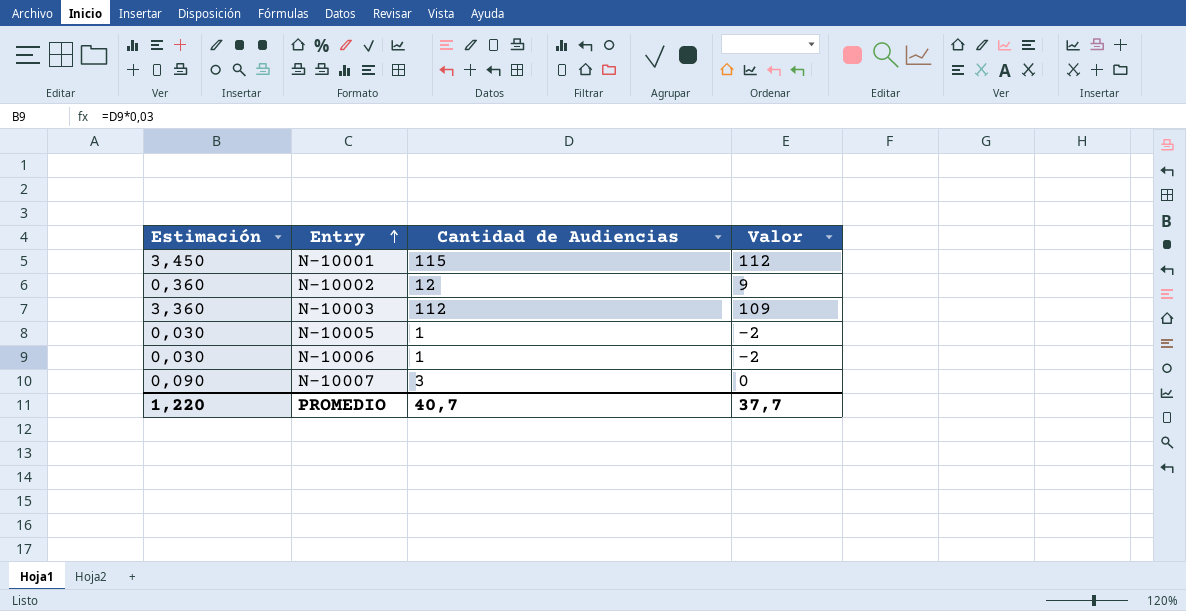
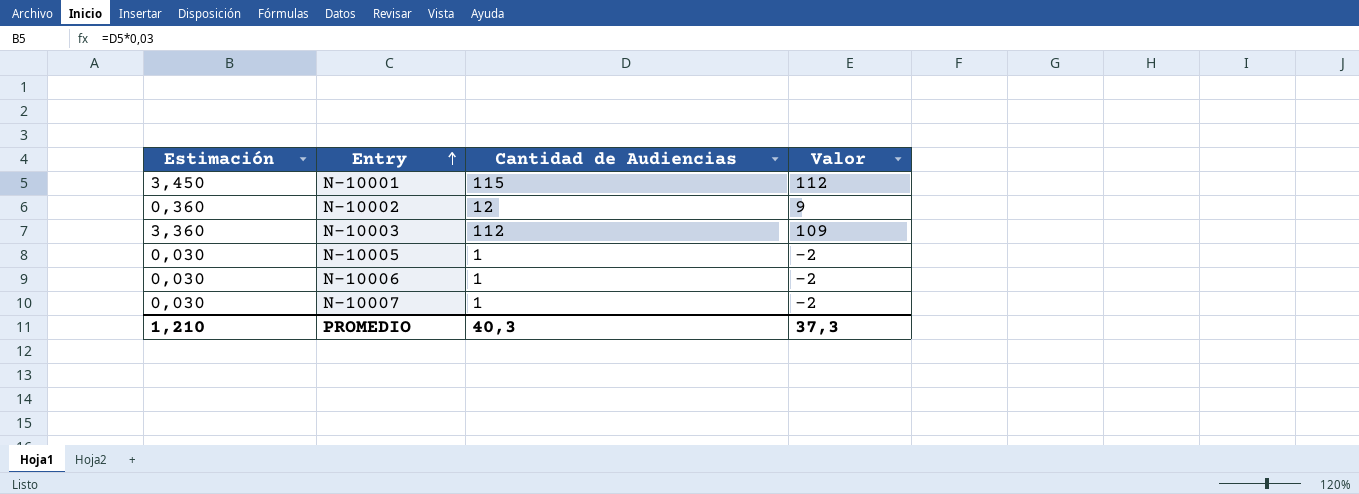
N-10007 | Estimación: 0,090 -> 0,030
N-10007 | Cantidad de Audiencias: 3 -> 1
N-10007 | Valor: 0 -> -2
PROMEDIO | Estimación: 1,220 -> 1,210
PROMEDIO | Cantidad de Audiencias: 40,7 -> 40,3
PROMEDIO | Valor: 37,7 -> 37,3

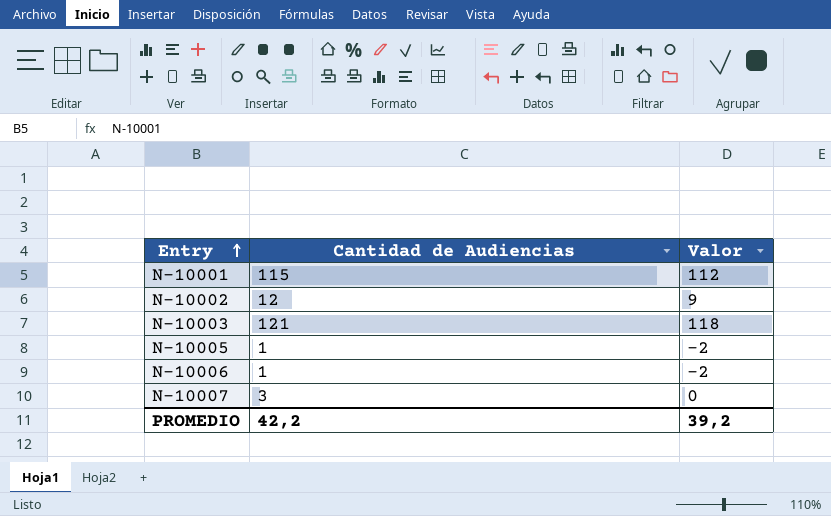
column Estimación | formula: [Cantidad de Audiencias] * 0,03 -> none
N-10003 | Cantidad de Audiencias: 112 -> 121
N-10003 | Valor: 109 -> 118
N-10007 | Cantidad de Audiencias: 1 -> 3
N-10007 | Valor: -2 -> 0
PROMEDIO | Cantidad de Audiencias: 40,3 -> 42,2
PROMEDIO | Valor: 37,3 -> 39,2

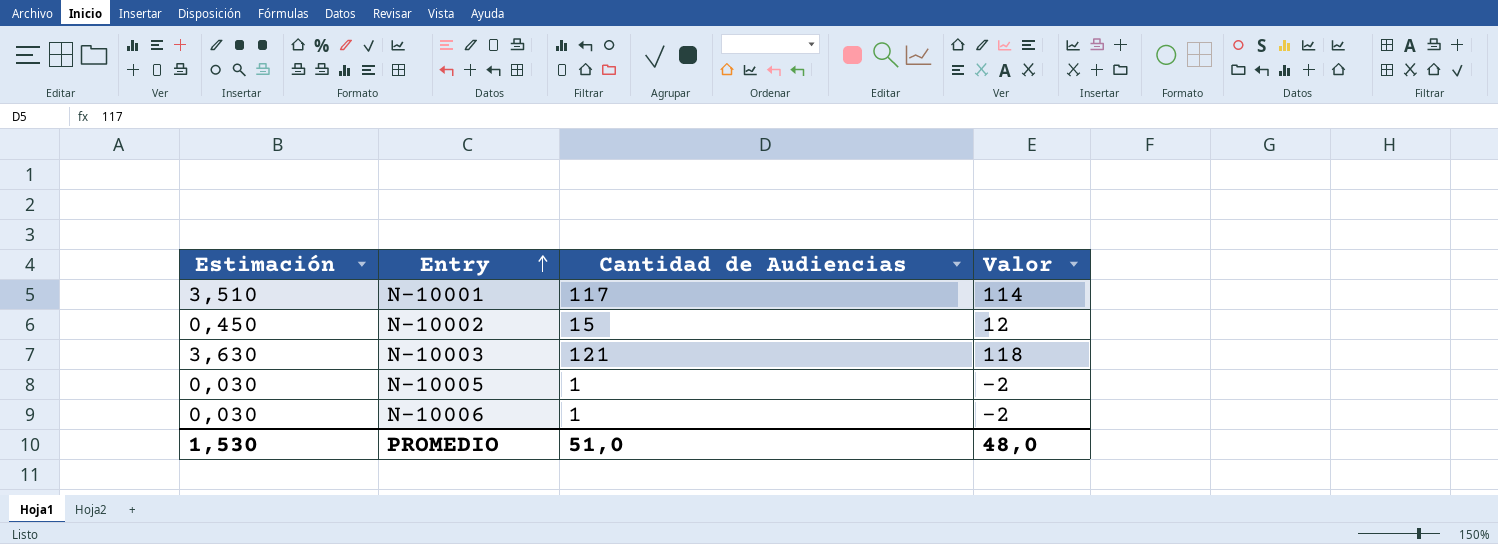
column Estimación | formula: none -> [Cantidad de Audiencias] * 0,03
row N-10007: 3 | 0 -> none
N-10001 | Cantidad de Audiencias: 115 -> 117
N-10001 | Valor: 112 -> 114
N-10002 | Cantidad de Audiencias: 12 -> 15
N-10002 | Valor: 9 -> 12
PROMEDIO | Cantidad de Audiencias: 42,2 -> 51,0
PROMEDIO | Valor: 39,2 -> 48,0

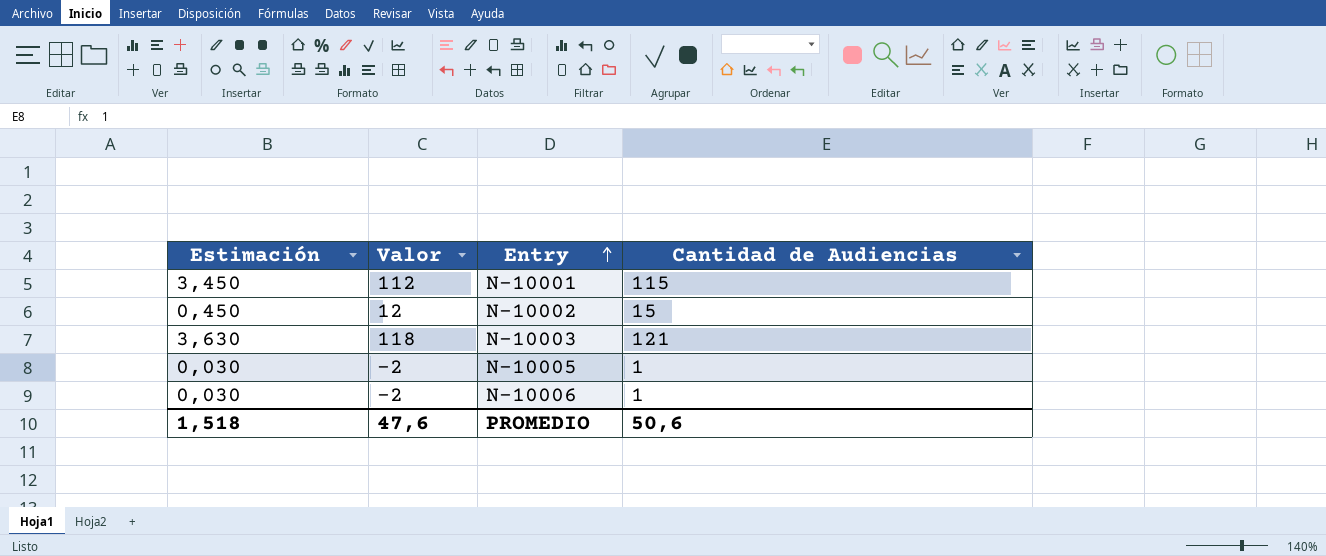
column Valor | position: 4 -> 2
N-10001 | Estimación: 3,510 -> 3,450
N-10001 | Valor: 114 -> 112
N-10001 | Cantidad de Audiencias: 117 -> 115
PROMEDIO | Estimación: 1,530 -> 1,518
PROMEDIO | Valor: 48,0 -> 47,6
PROMEDIO | Cantidad de Audiencias: 51,0 -> 50,6

